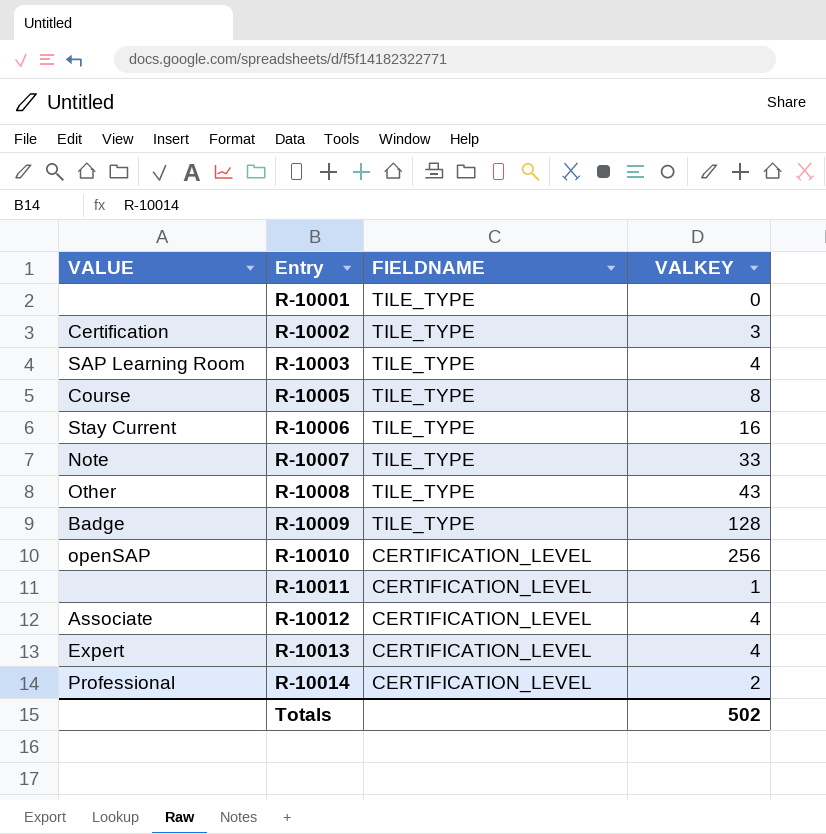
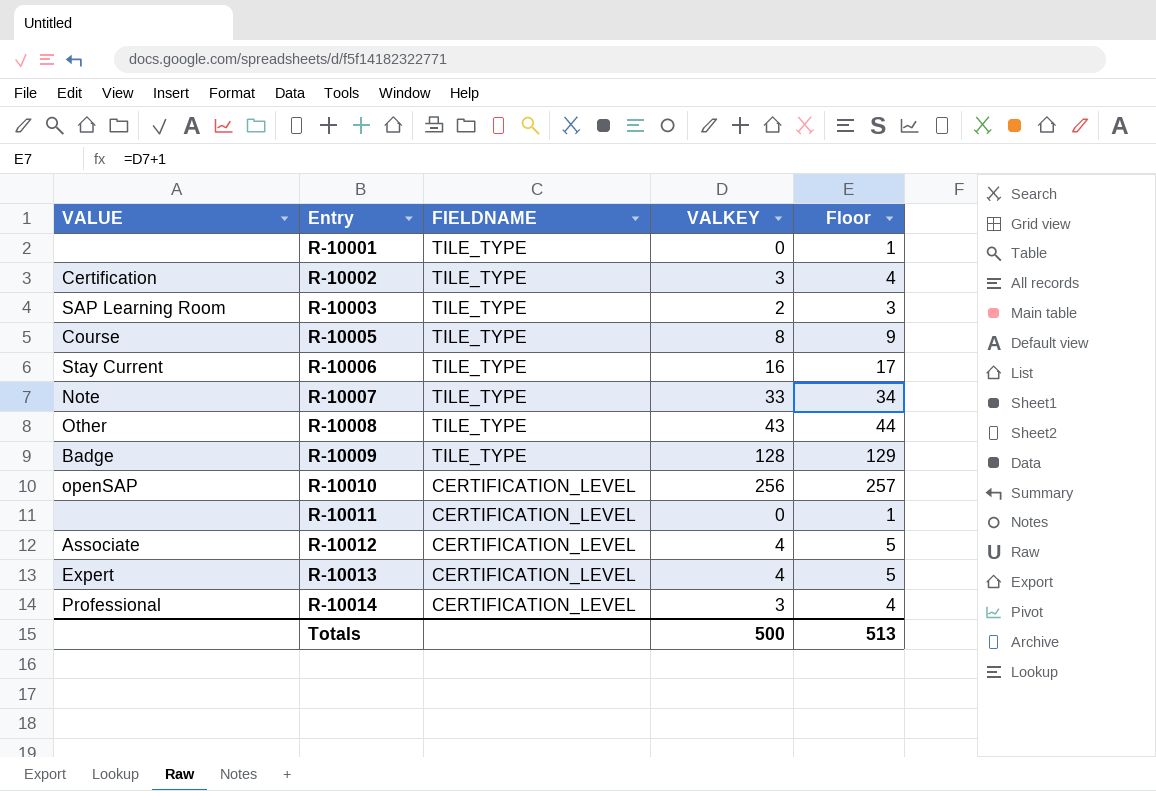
column Floor | formula: none -> [VALKEY] + 1
R-10003 | VALKEY: 4 -> 2
R-10011 | VALKEY: 1 -> 0
R-10014 | VALKEY: 2 -> 3
Totals | VALKEY: 502 -> 500

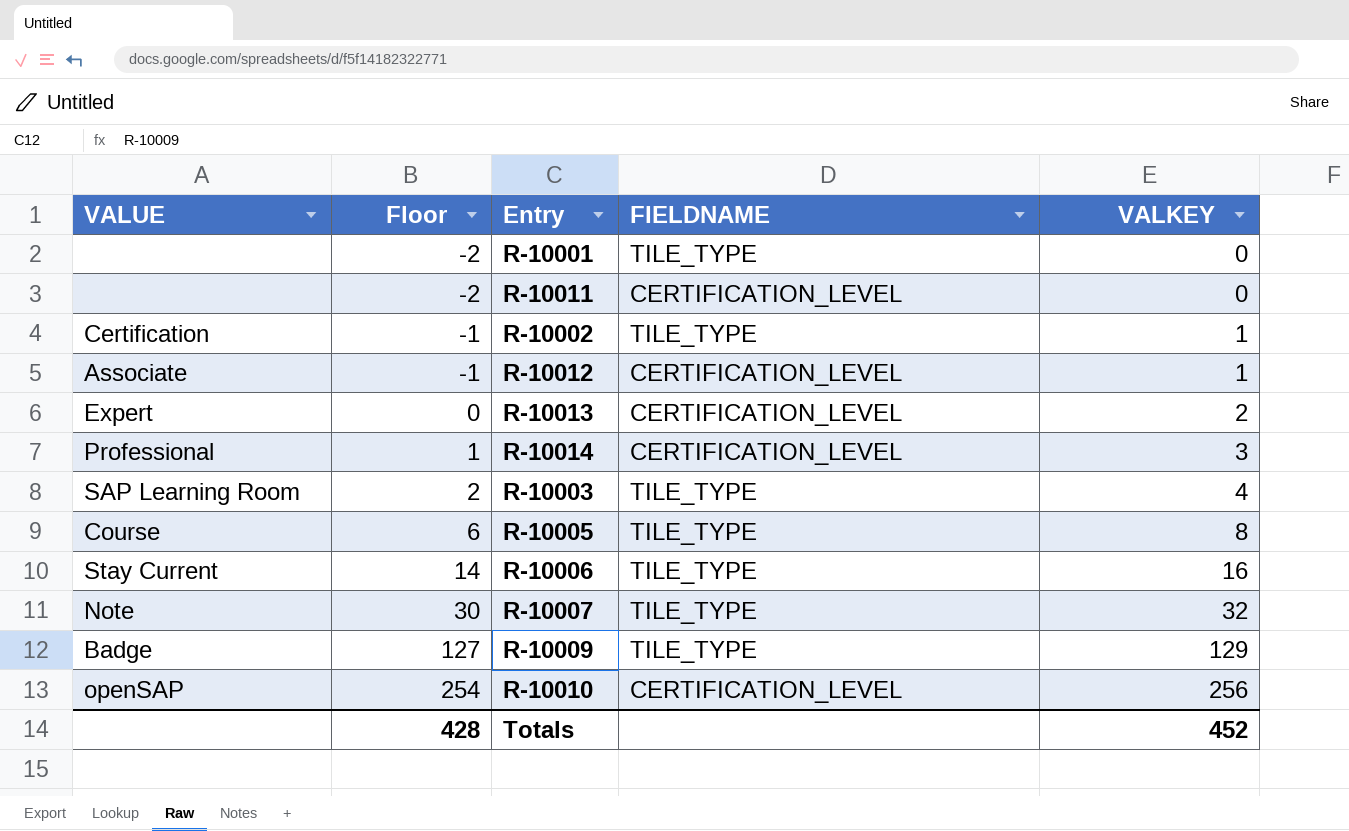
row order: Entry ascending -> Floor ascending
column Floor | formula: [VALKEY] + 1 -> [VALKEY] - 2
column Floor | position: 5 -> 2
row R-10008: Other | TILE_TYPE | 43 | 44 -> none
R-10002 | VALKEY: 3 -> 1
R-10012 | VALKEY: 4 -> 1
R-10013 | VALKEY: 4 -> 2
R-10003 | VALKEY: 2 -> 4
R-10007 | VALKEY: 33 -> 32
R-10009 | VALKEY: 128 -> 129
Totals | Floor: 513 -> 428
Totals | VALKEY: 500 -> 452

